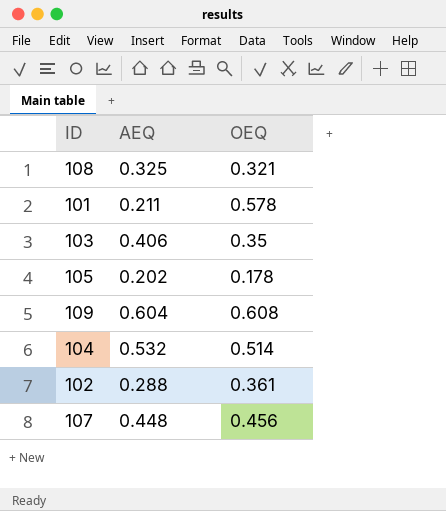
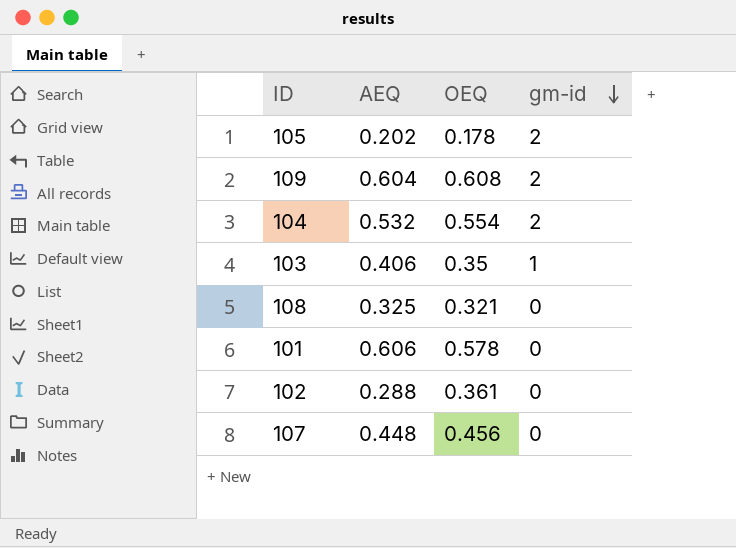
row order: none -> gm-id descending
column gm-id | position: none -> 4
104 | OEQ: 0.514 -> 0.554
101 | AEQ: 0.211 -> 0.606

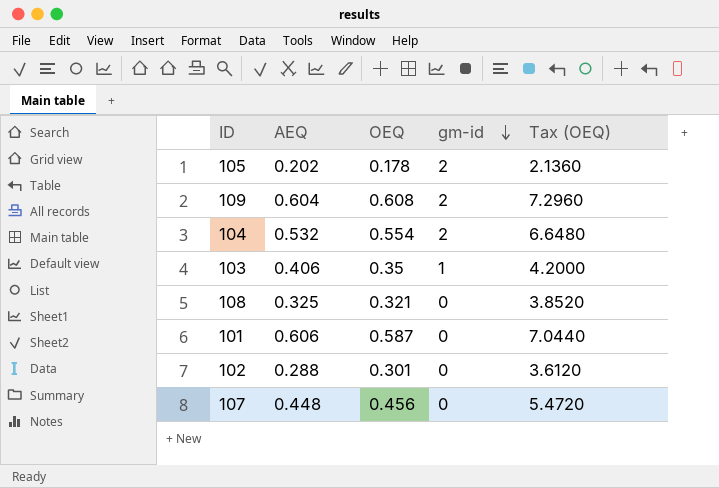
column Tax (OEQ) | formula: none -> [OEQ] * 12
101 | OEQ: 0.578 -> 0.587
102 | OEQ: 0.361 -> 0.301

